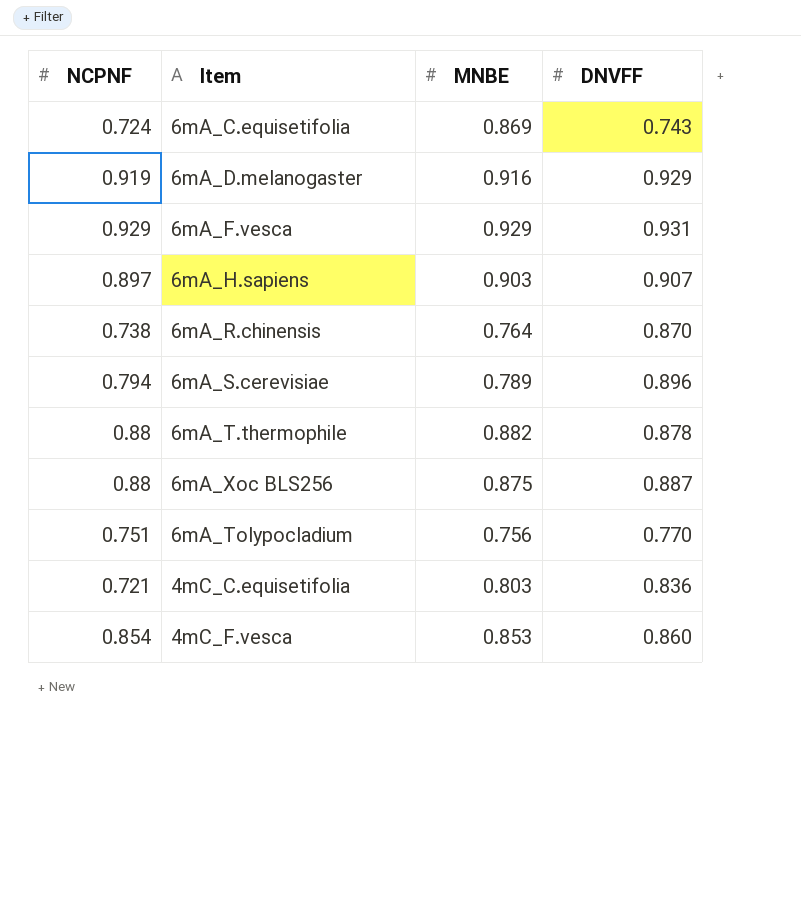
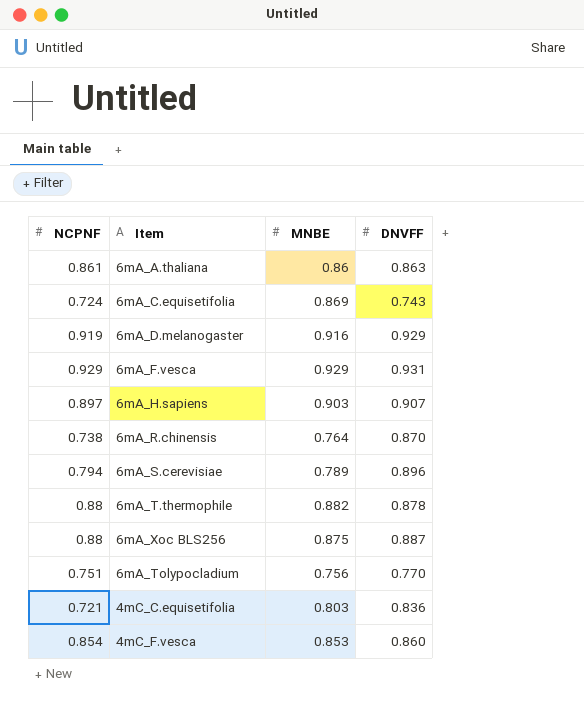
row 6mA_A.thaliana: none -> 0.861 | 0.86 | 0.863

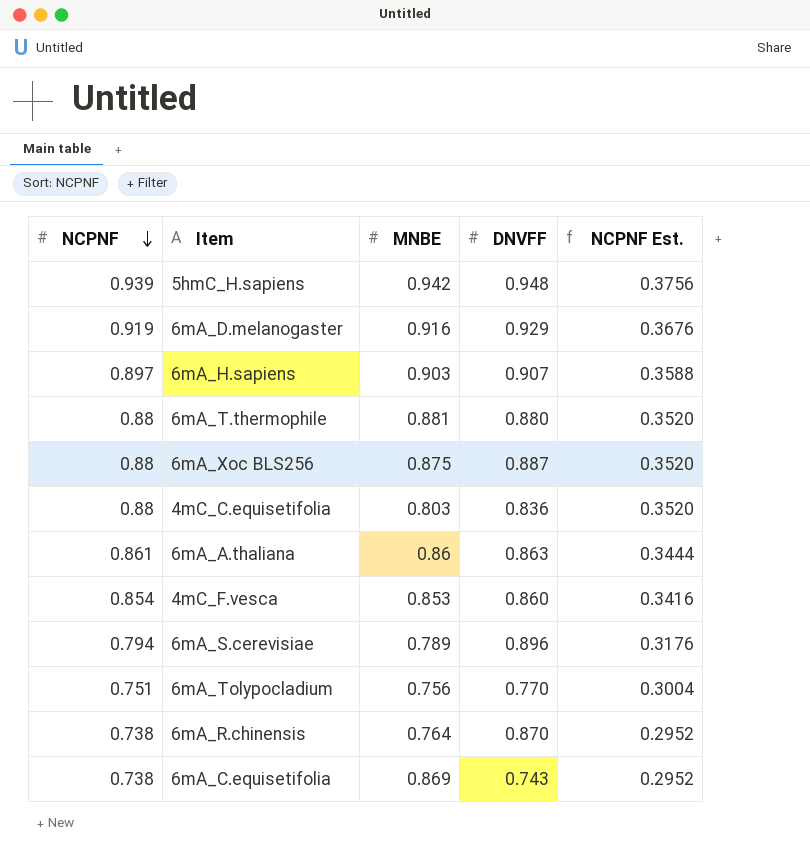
row order: none -> NCPNF descending
column NCPNF Est. | formula: none -> [NCPNF] * 0.4
row 6mA_F.vesca: 0.929 | 0.929 | 0.931 -> none
row 5hmC_H.sapiens: none -> 0.939 | 0.942 | 0.948 | 0.3756
6mA_T.thermophile | MNBE: 0.882 -> 0.881
6mA_T.thermophile | DNVFF: 0.878 -> 0.880
4mC_C.equisetifolia | NCPNF: 0.721 -> 0.88
6mA_C.equisetifolia | NCPNF: 0.724 -> 0.738

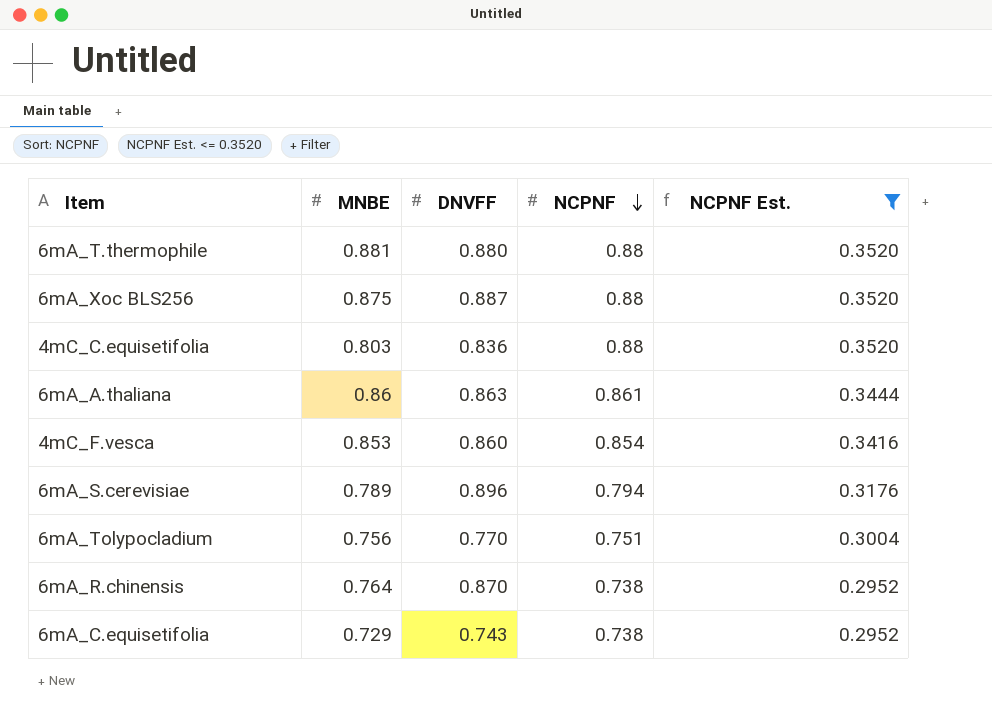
filter: none -> NCPNF Est. <= 0.3520
column NCPNF | position: 1 -> 4
6mA_C.equisetifolia | MNBE: 0.869 -> 0.729

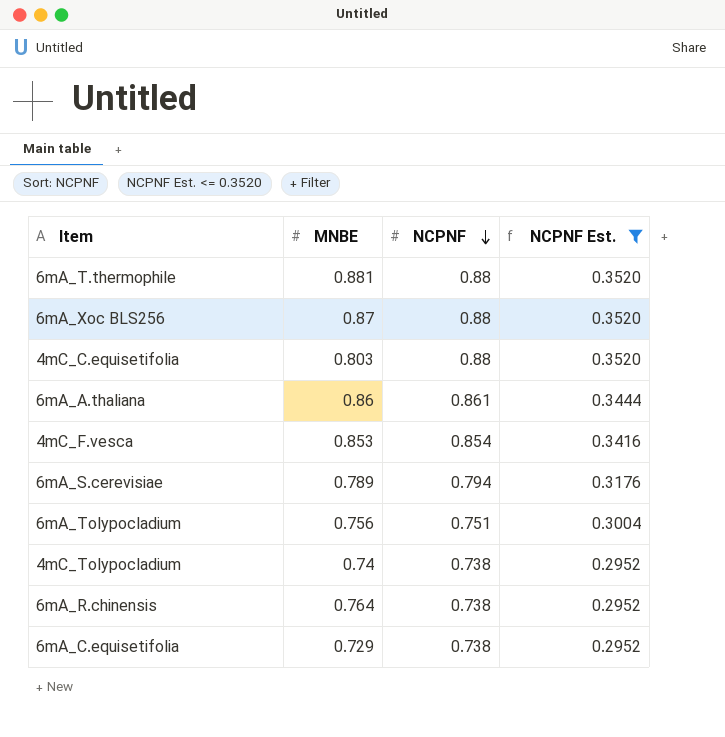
column DNVFF | position: 3 -> none
6mA_Xoc BLS256 | MNBE: 0.875 -> 0.87
row 4mC_Tolypocladium: none -> 0.74 | 0.738 | 0.2952

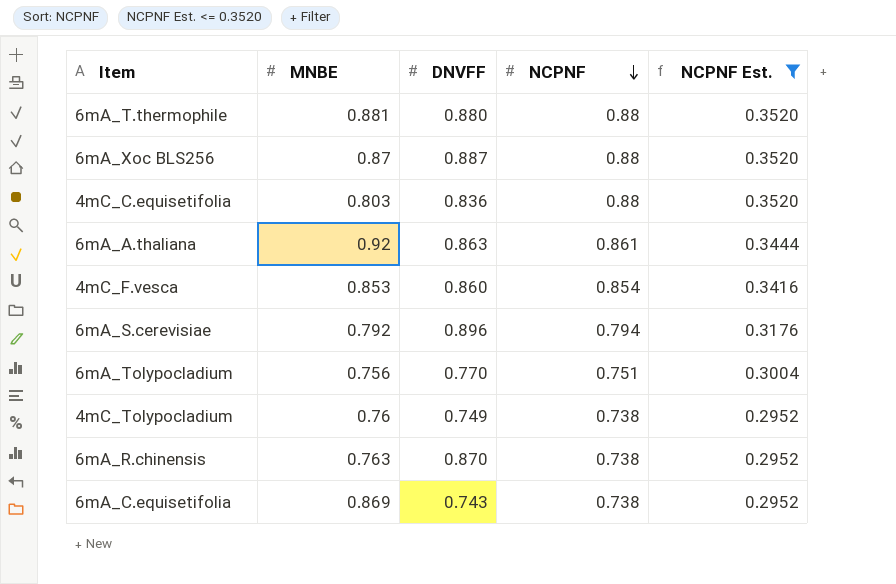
column DNVFF | position: none -> 3
6mA_A.thaliana | MNBE: 0.86 -> 0.92
6mA_S.cerevisiae | MNBE: 0.789 -> 0.792
4mC_Tolypocladium | MNBE: 0.74 -> 0.76
6mA_R.chinensis | MNBE: 0.764 -> 0.763
6mA_C.equisetifolia | MNBE: 0.729 -> 0.869

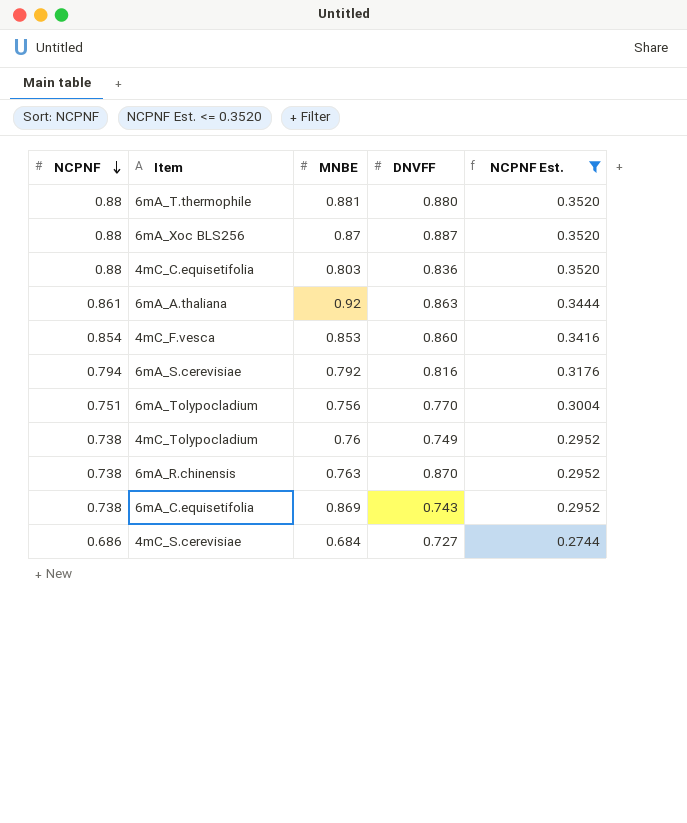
column NCPNF | position: 4 -> 1
6mA_S.cerevisiae | DNVFF: 0.896 -> 0.816
row 4mC_S.cerevisiae: none -> 0.686 | 0.684 | 0.727 | 0.2744

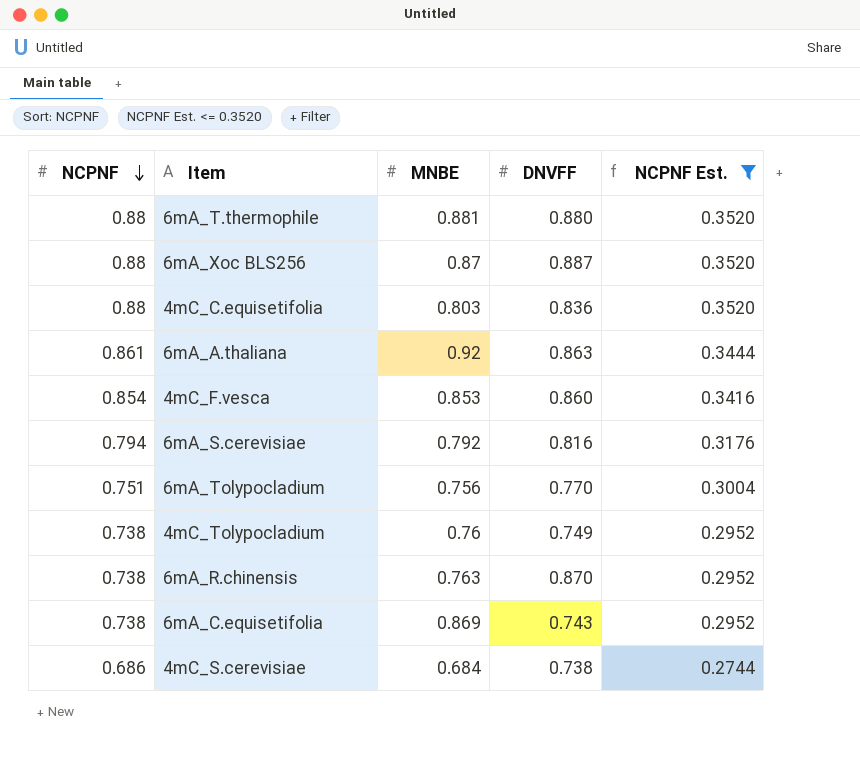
4mC_S.cerevisiae | DNVFF: 0.727 -> 0.738

